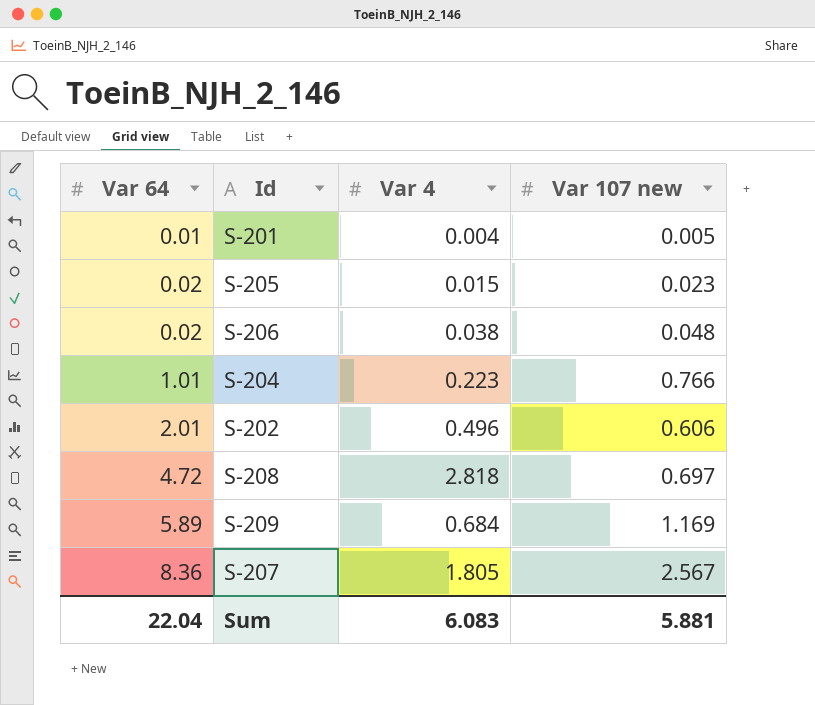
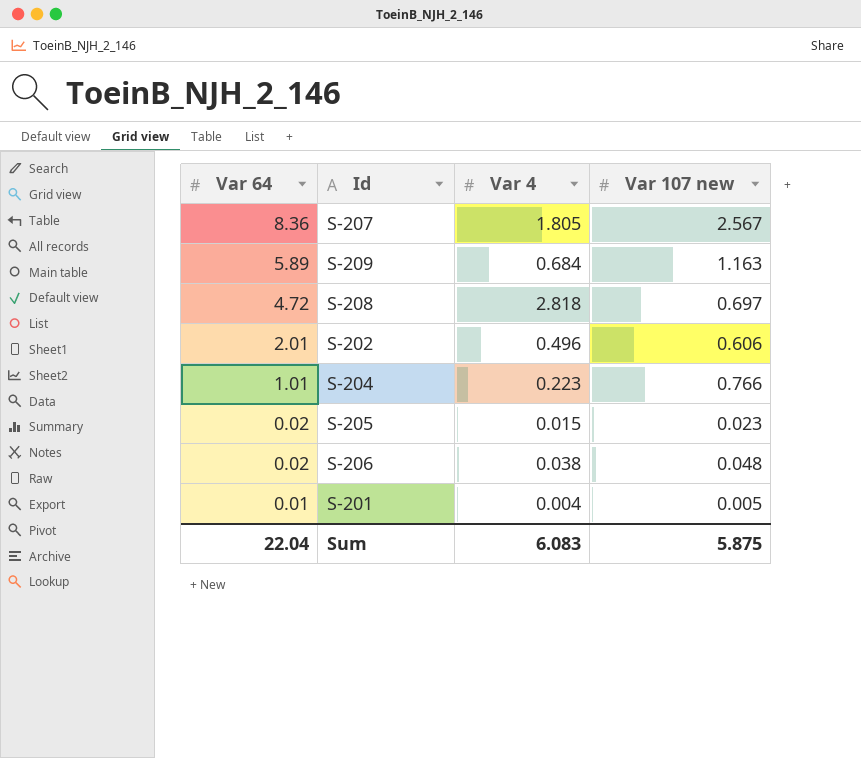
row order: Var 64 ascending -> Var 64 descending
S-209 | Var 107 new: 1.169 -> 1.163
Sum | Var 107 new: 5.881 -> 5.875

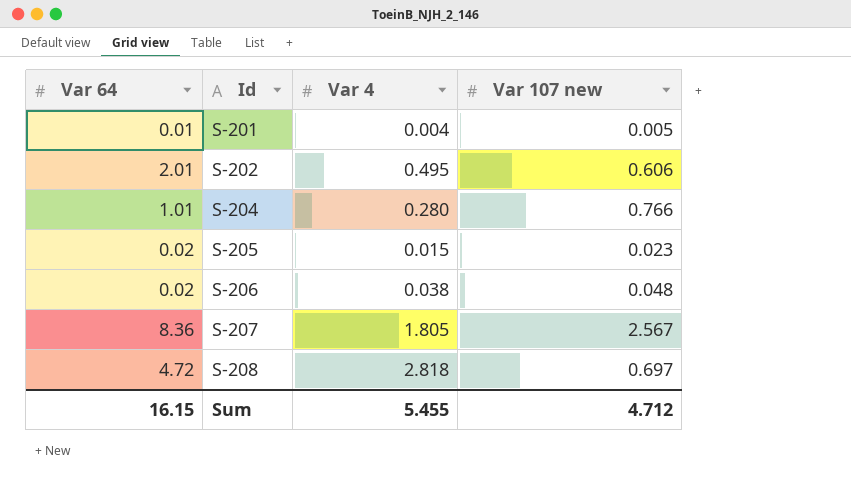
row order: Var 64 descending -> Id ascending
row S-209: 5.89 | 0.684 | 1.163 -> none
S-202 | Var 4: 0.496 -> 0.495
S-204 | Var 4: 0.223 -> 0.280
Sum | Var 64: 22.04 -> 16.15
Sum | Var 4: 6.083 -> 5.455
Sum | Var 107 new: 5.875 -> 4.712

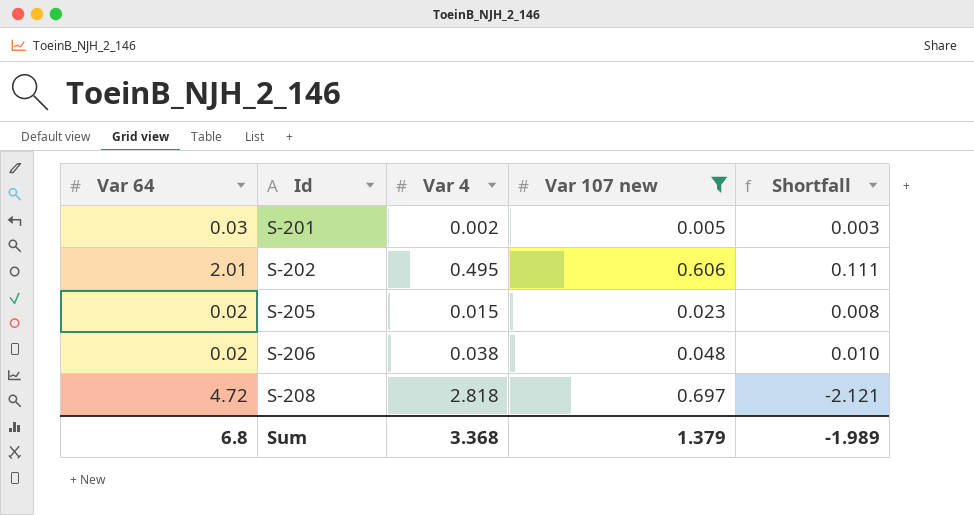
filter: none -> Var 107 new <= 0.697
column Shortfall | formula: none -> [Var 107 new] - [Var 4]
S-201 | Var 64: 0.01 -> 0.03
S-201 | Var 4: 0.004 -> 0.002
Sum | Var 64: 16.15 -> 6.8
Sum | Var 4: 5.455 -> 3.368
Sum | Var 107 new: 4.712 -> 1.379

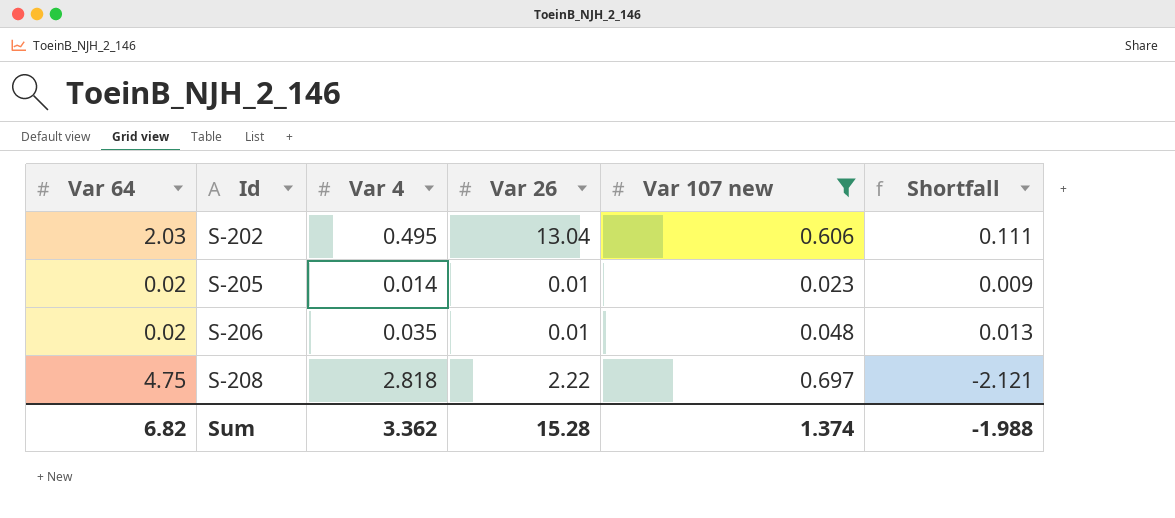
column Var 26 | position: none -> 4
row S-201: 0.03 | 0.002 | 0.005 | 0.003 -> none
S-202 | Var 64: 2.01 -> 2.03
S-205 | Var 4: 0.015 -> 0.014
S-205 | Shortfall: 0.008 -> 0.009
S-206 | Var 4: 0.038 -> 0.035
S-206 | Shortfall: 0.010 -> 0.013
S-208 | Var 64: 4.72 -> 4.75
Sum | Var 64: 6.8 -> 6.82
Sum | Var 4: 3.368 -> 3.362
Sum | Var 107 new: 1.379 -> 1.374
Sum | Shortfall: -1.989 -> -1.988

